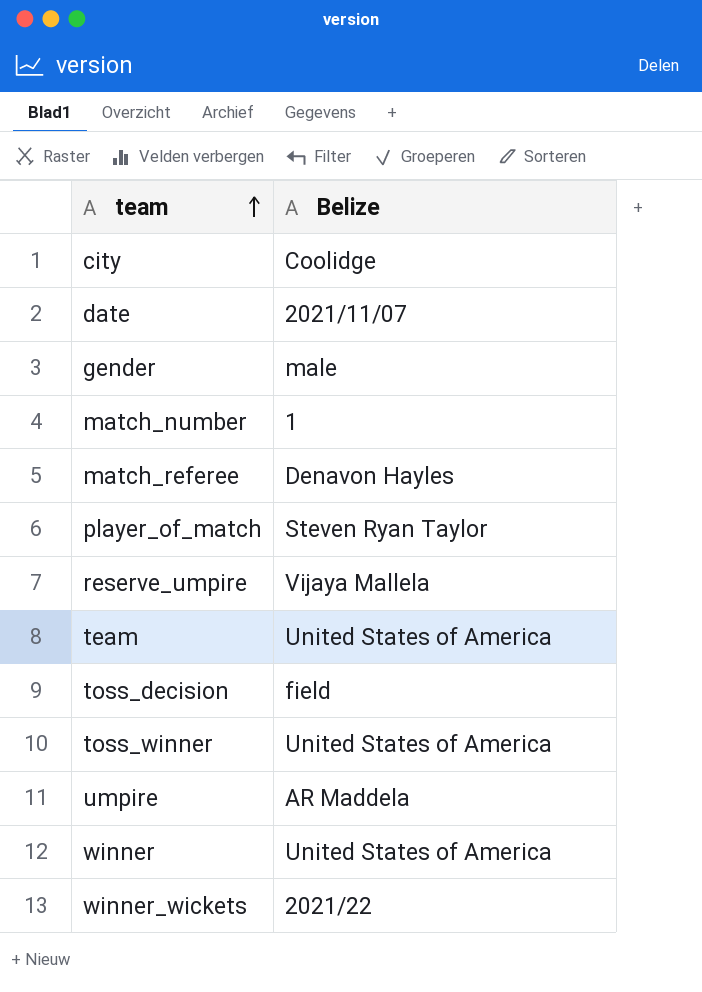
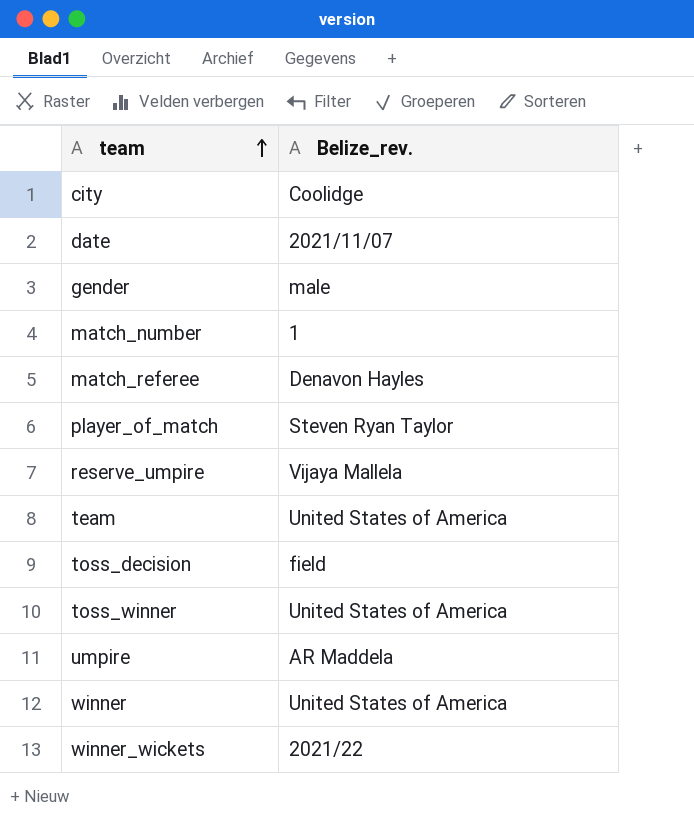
column name: Belize -> Belize_rev.

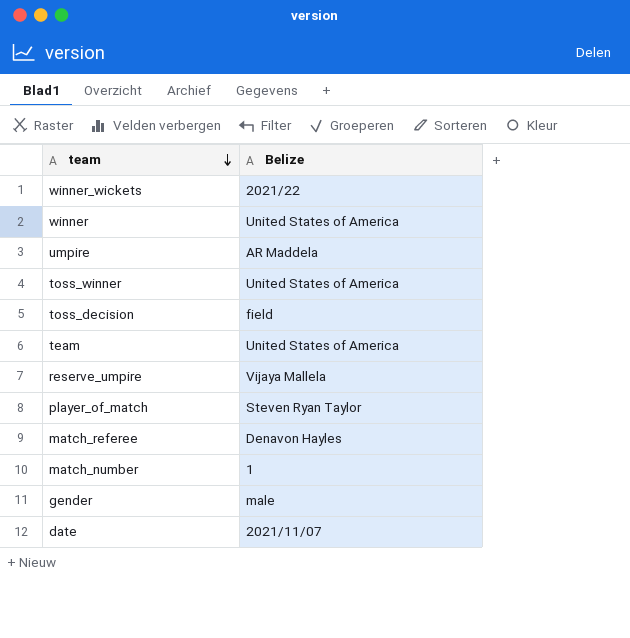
row order: team ascending -> team descending
column name: Belize_rev. -> Belize
row city: Coolidge -> none

